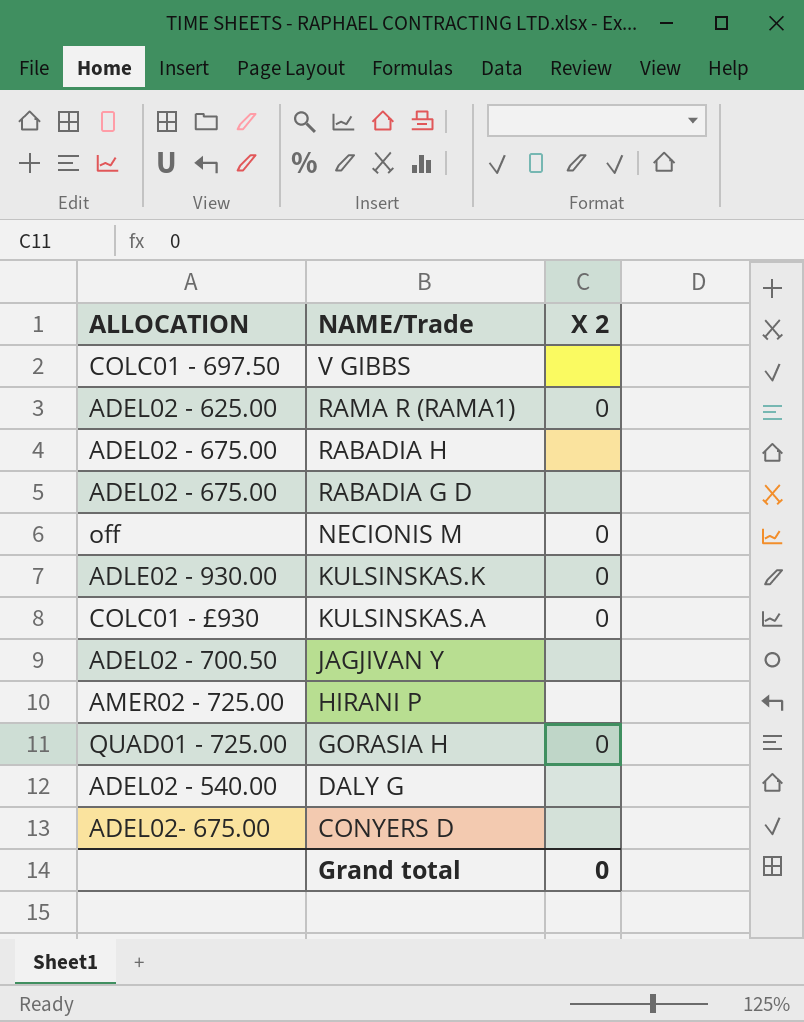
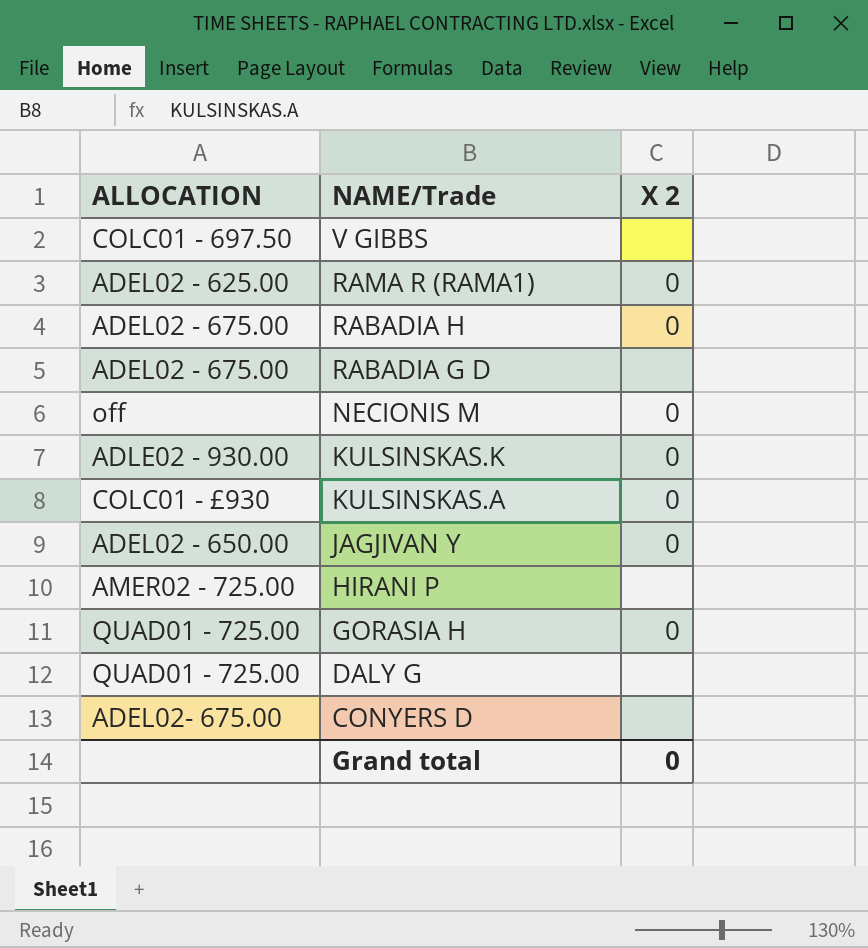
RABADIA H | X 2: none -> 0
JAGJIVAN Y | ALLOCATION: ADEL02 - 700.50 -> ADEL02 - 650.00
JAGJIVAN Y | X 2: none -> 0
DALY G | ALLOCATION: ADEL02 - 540.00 -> QUAD01 - 725.00

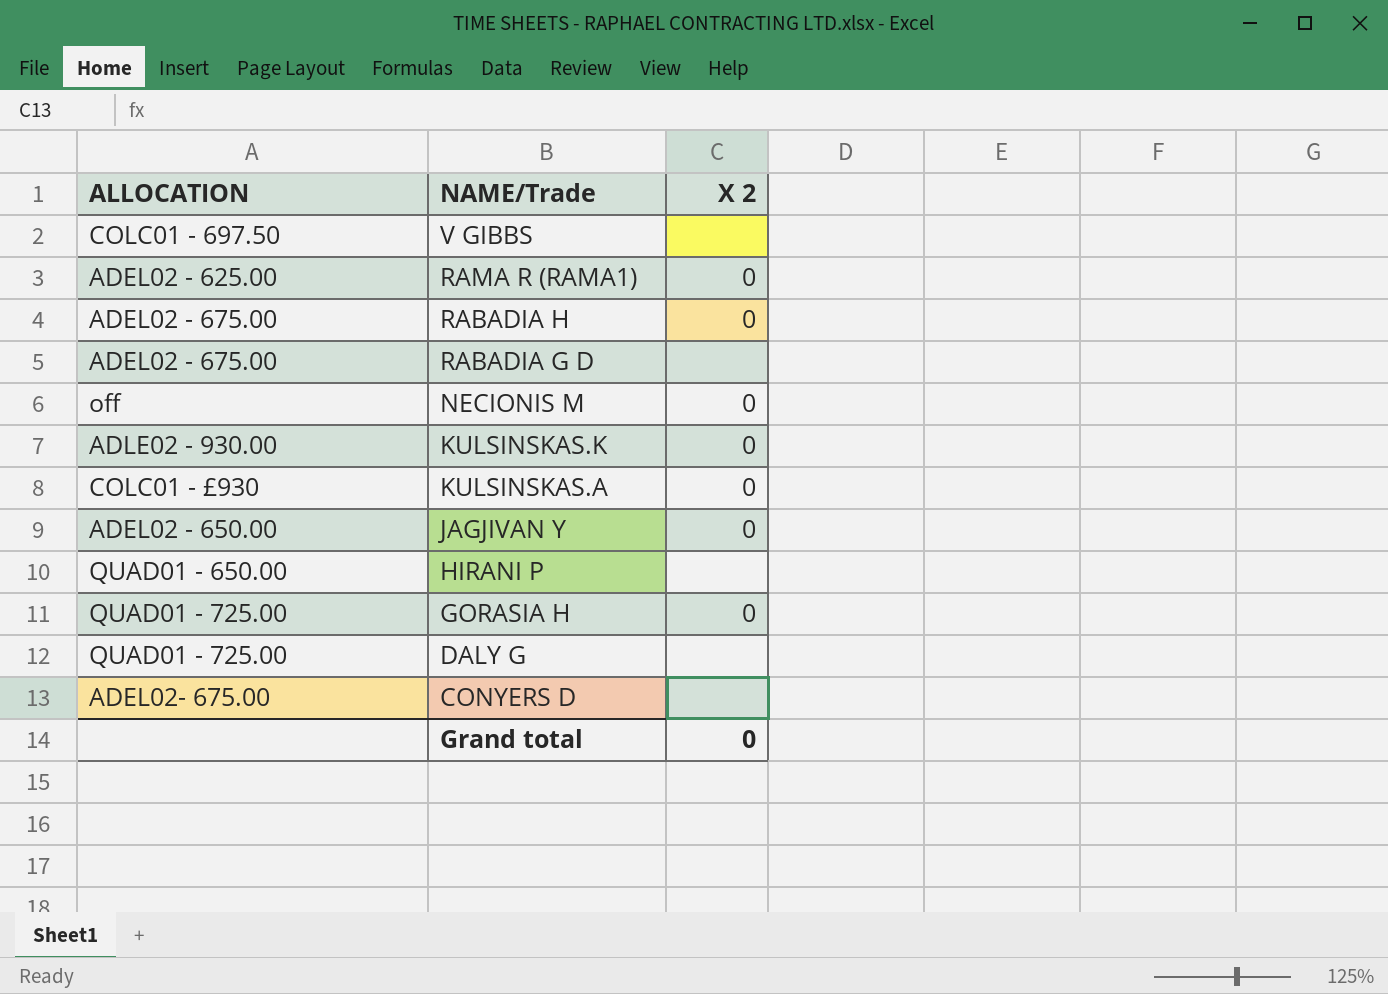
HIRANI P | ALLOCATION: AMER02 - 725.00 -> QUAD01 - 650.00

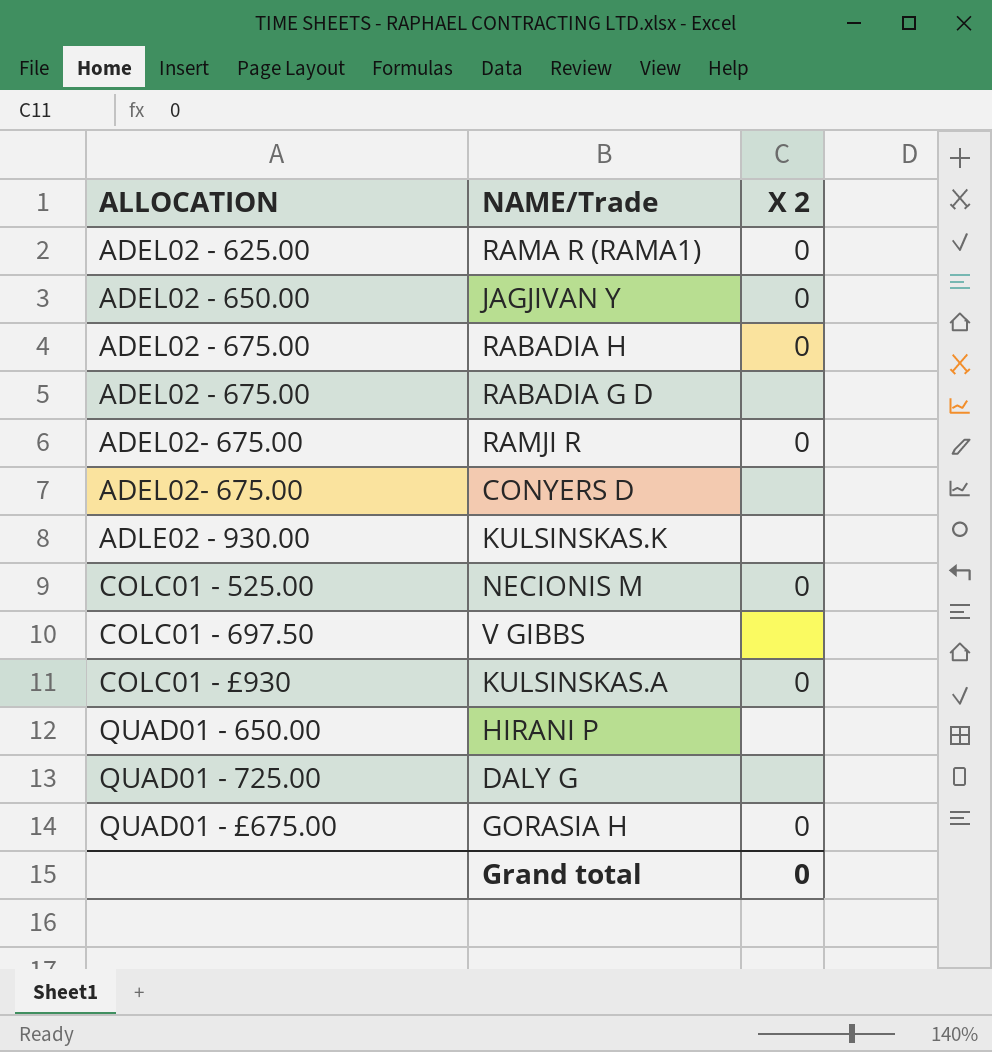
row order: NAME/Trade descending -> ALLOCATION ascending
row RAMJI R: none -> ADEL02- 675.00 | 0
KULSINSKAS.K | X 2: 0 -> none
NECIONIS M | ALLOCATION: off -> COLC01 - 525.00
GORASIA H | ALLOCATION: QUAD01 - 725.00 -> QUAD01 - £675.00

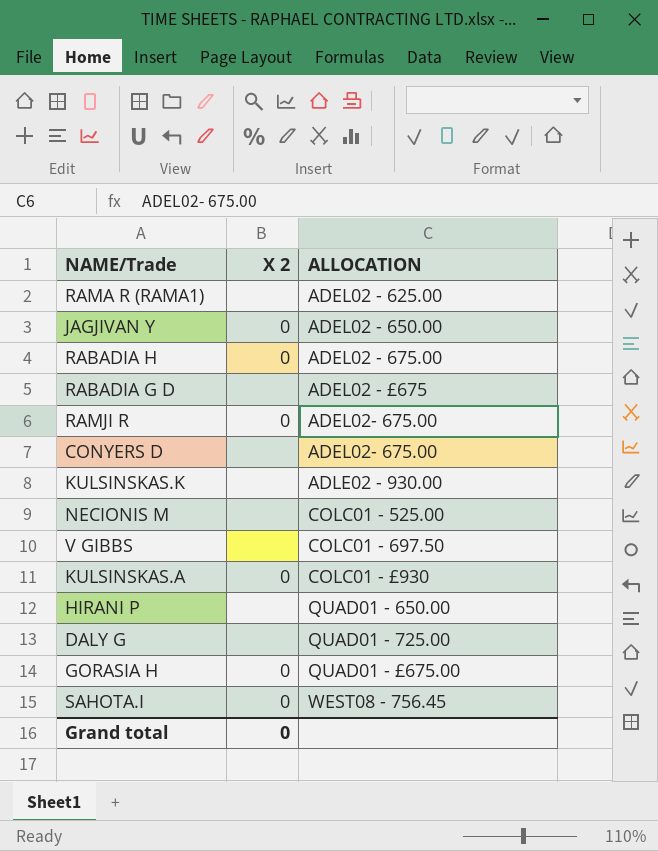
column ALLOCATION | position: 1 -> 3
RAMA R (RAMA1) | X 2: 0 -> none
RABADIA G D | ALLOCATION: ADEL02 - 675.00 -> ADEL02 - £675
NECIONIS M | X 2: 0 -> none
row SAHOTA.I: none -> 0 | WEST08 - 756.45

